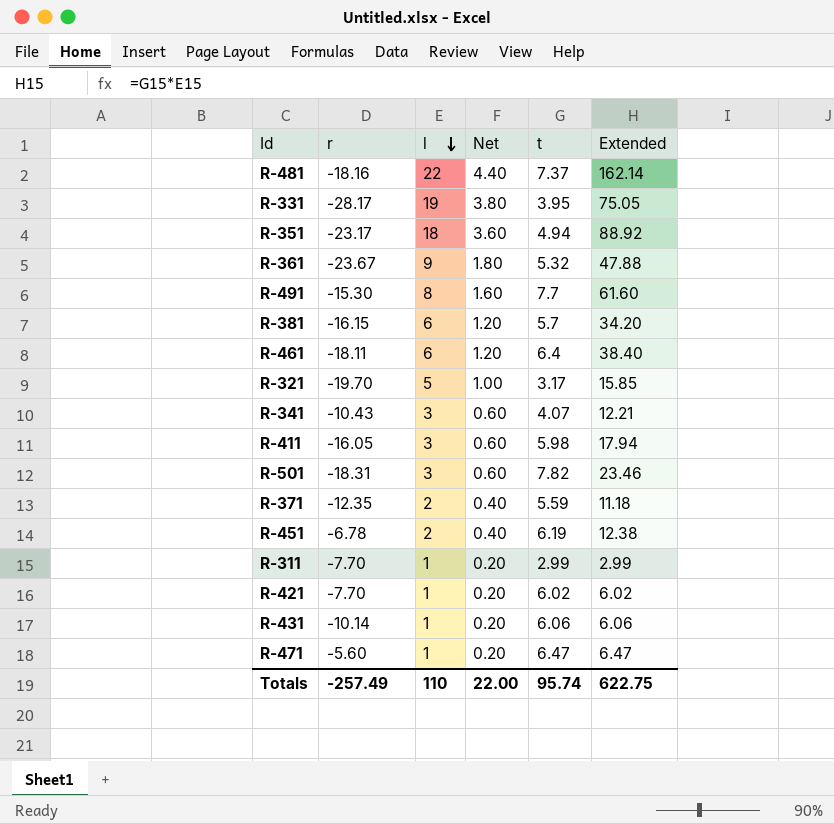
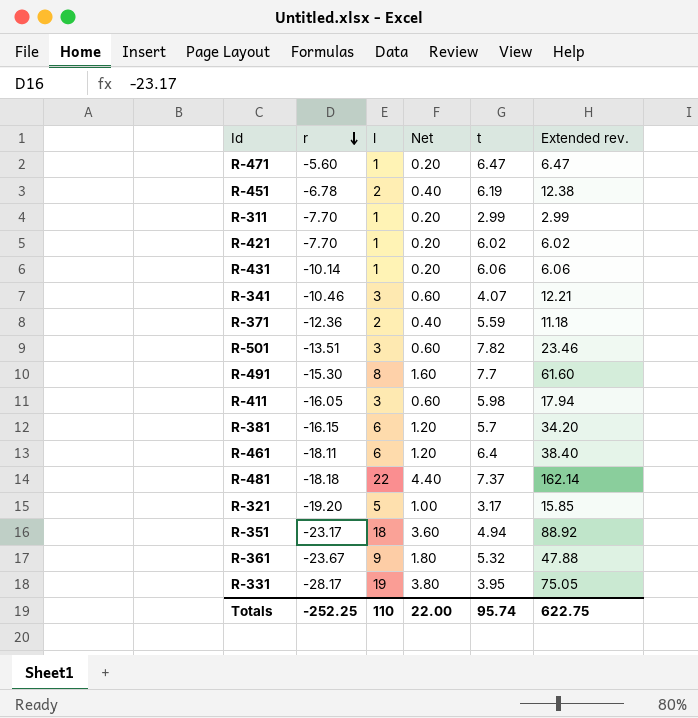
row order: l descending -> r descending
column name: Extended -> Extended rev.
R-341 | r: -10.43 -> -10.46
R-371 | r: -12.35 -> -12.36
R-501 | r: -18.31 -> -13.51
R-481 | r: -18.16 -> -18.18
R-321 | r: -19.70 -> -19.20
Totals | r: -257.49 -> -252.25

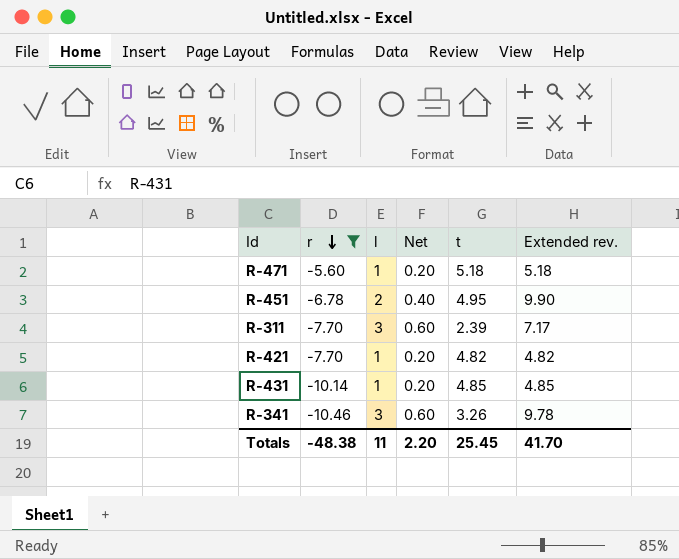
filter: none -> r >= -10.46
R-471 | t: 6.47 -> 5.18
R-471 | Extended rev.: 6.47 -> 5.18
R-451 | t: 6.19 -> 4.95
R-451 | Extended rev.: 12.38 -> 9.90
R-311 | l: 1 -> 3
R-311 | Net: 0.20 -> 0.60
R-311 | t: 2.99 -> 2.39
R-311 | Extended rev.: 2.99 -> 7.17
R-421 | t: 6.02 -> 4.82
R-421 | Extended rev.: 6.02 -> 4.82
R-431 | t: 6.06 -> 4.85
R-431 | Extended rev.: 6.06 -> 4.85
R-341 | t: 4.07 -> 3.26
R-341 | Extended rev.: 12.21 -> 9.78
Totals | r: -252.25 -> -48.38
Totals | l: 110 -> 11
Totals | Net: 22.00 -> 2.20
Totals | t: 95.74 -> 25.45
Totals | Extended rev.: 622.75 -> 41.70

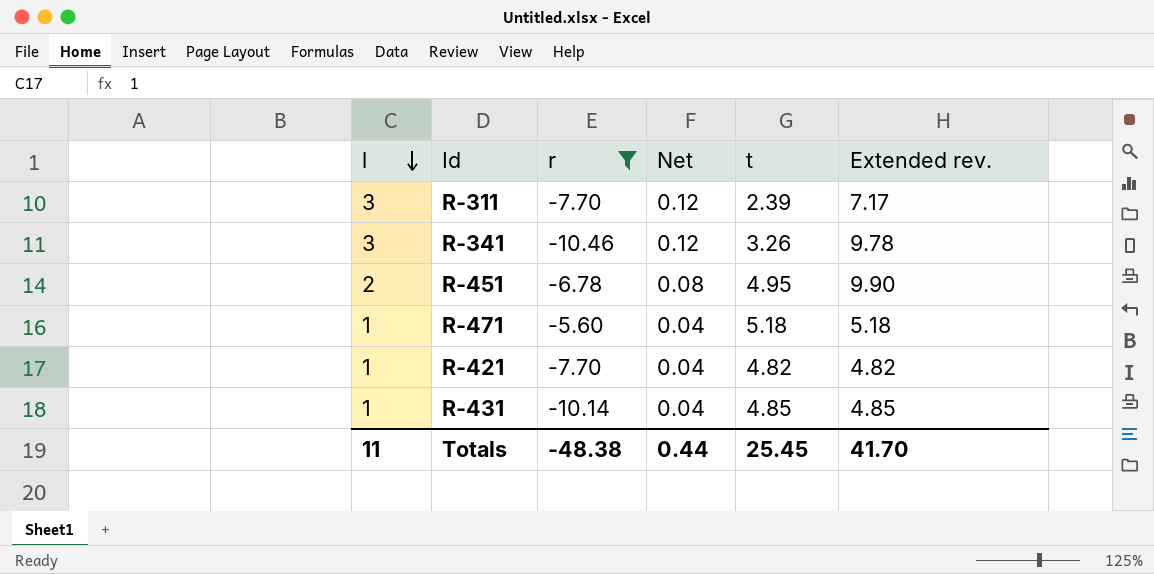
row order: r descending -> l descending
column l | position: 3 -> 1
column Net | formula: [l] * 0.2 -> [l] * 0.04
Totals | Net: 2.20 -> 0.44

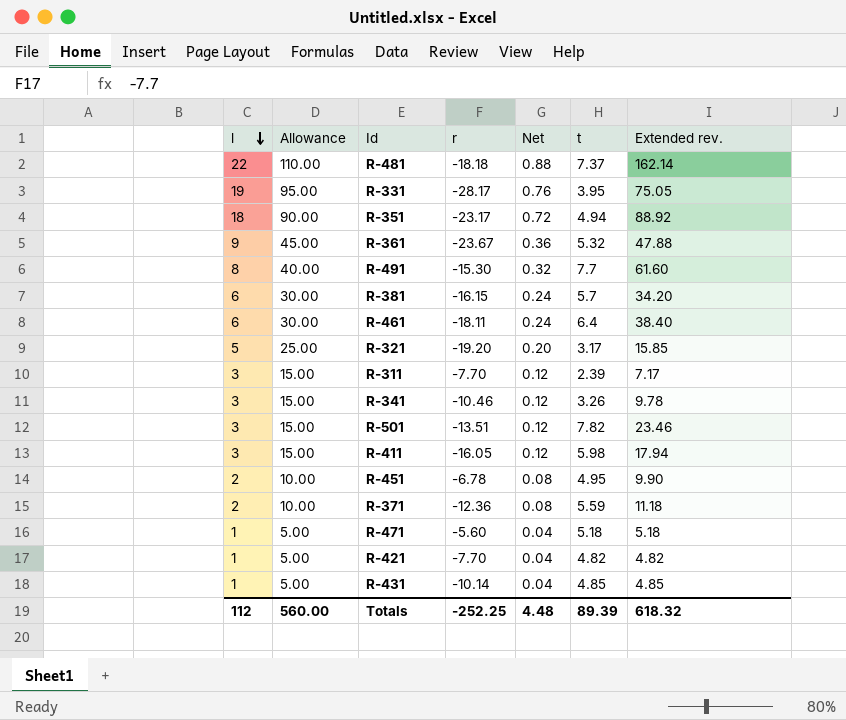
filter: r >= -10.46 -> none
column Allowance | formula: none -> [l] * 5
Totals | l: 11 -> 112
Totals | r: -48.38 -> -252.25
Totals | Net: 0.44 -> 4.48
Totals | t: 25.45 -> 89.39
Totals | Extended rev.: 41.70 -> 618.32

